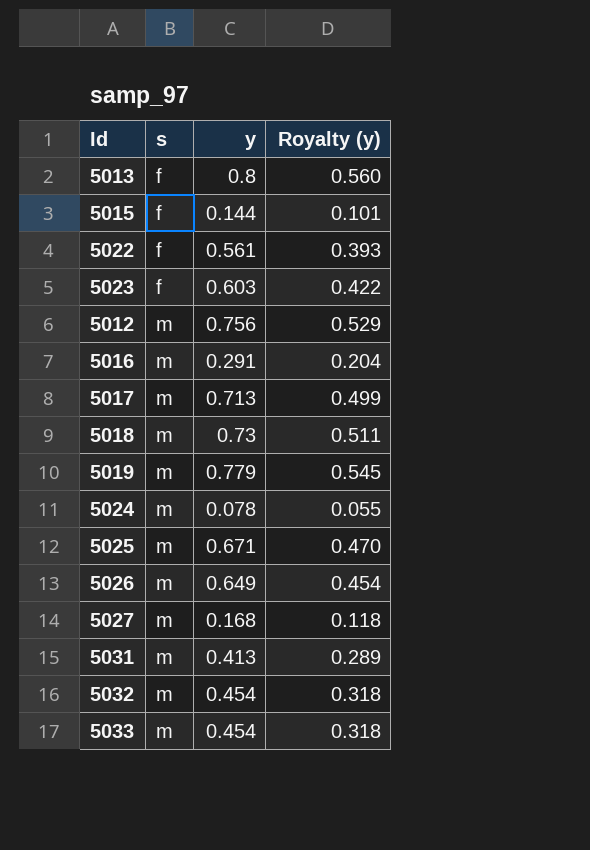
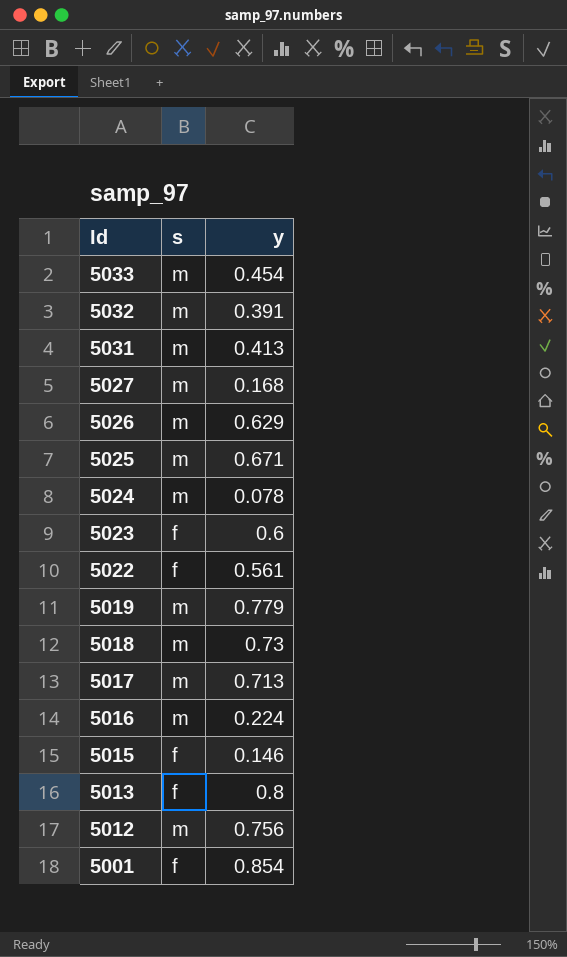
row order: s ascending -> Id descending
column Royalty (y) | formula: [y] * 0.7 -> none
5032 | y: 0.454 -> 0.391
5026 | y: 0.649 -> 0.629
5023 | y: 0.603 -> 0.6
5016 | y: 0.291 -> 0.224
5015 | y: 0.144 -> 0.146
row 5001: none -> f | 0.854

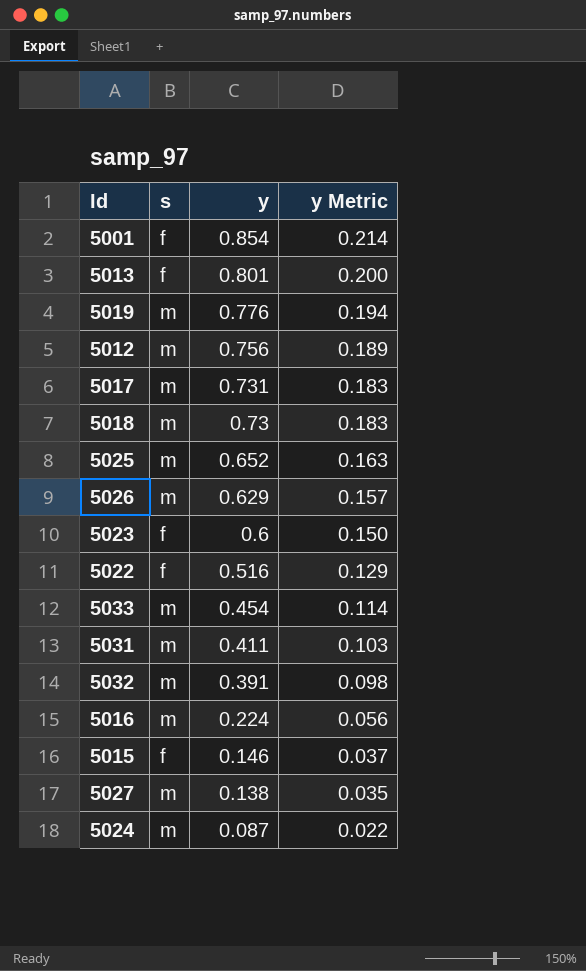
row order: Id descending -> y descending
column y Metric | formula: none -> [y] * 0.25
5013 | y: 0.8 -> 0.801
5019 | y: 0.779 -> 0.776
5017 | y: 0.713 -> 0.731
5025 | y: 0.671 -> 0.652
5022 | y: 0.561 -> 0.516
5031 | y: 0.413 -> 0.411
5027 | y: 0.168 -> 0.138
5024 | y: 0.078 -> 0.087

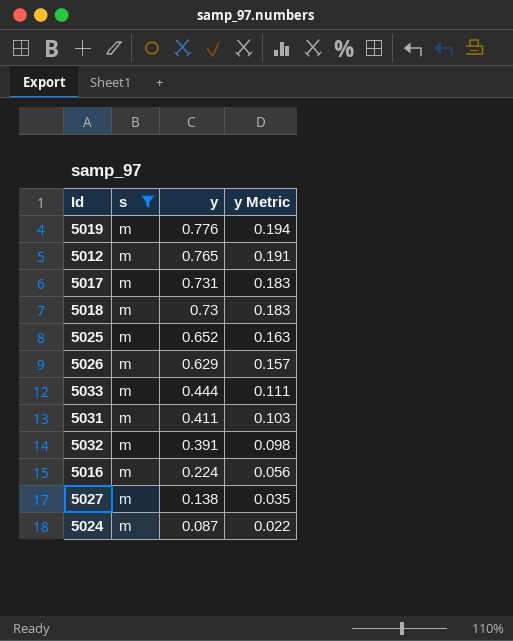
filter: none -> s = m
5012 | y: 0.756 -> 0.765
5012 | y Metric: 0.189 -> 0.191
5033 | y: 0.454 -> 0.444
5033 | y Metric: 0.114 -> 0.111

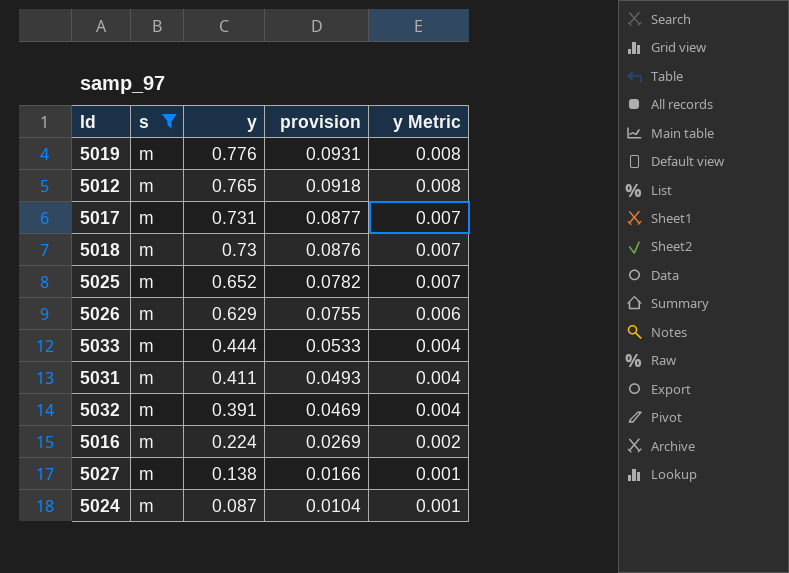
column provision | formula: none -> [y] * 0.12
column y Metric | formula: [y] * 0.25 -> [y] * 0.01

